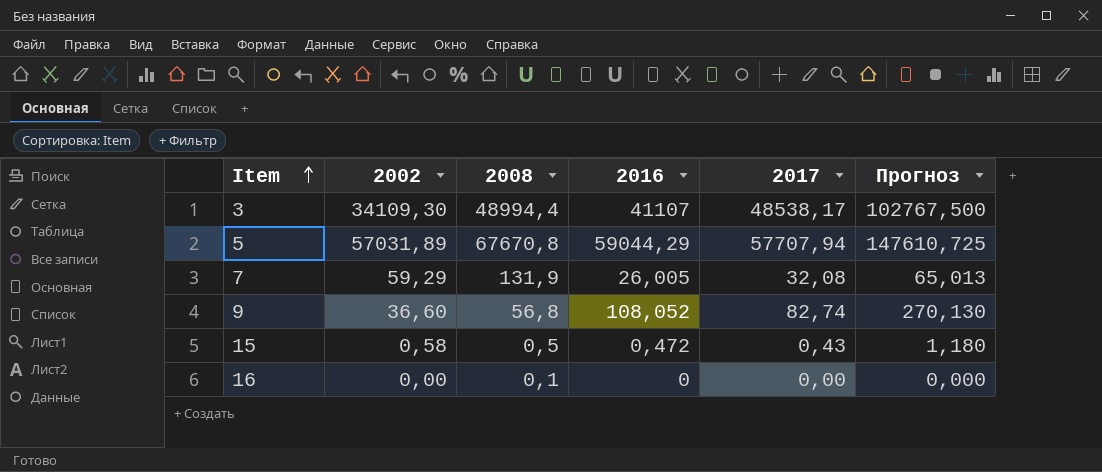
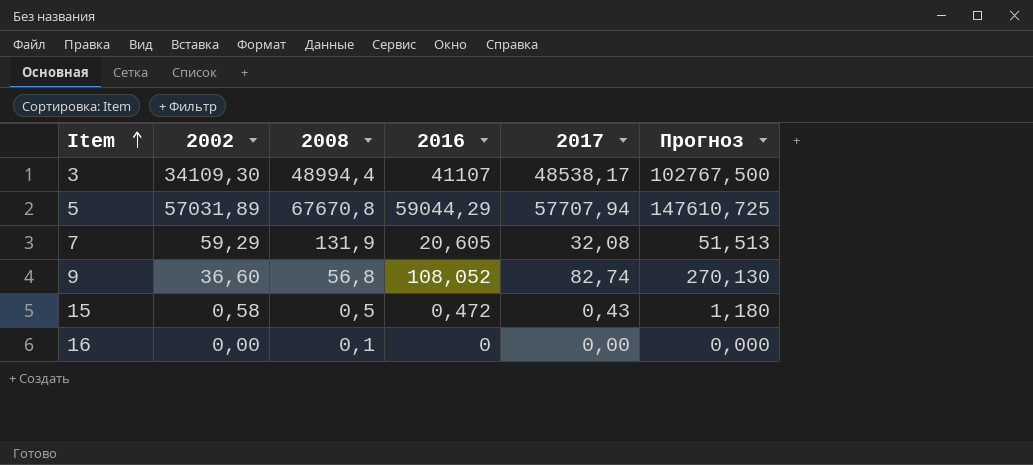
7 | 2016: 26,005 -> 20,605
7 | Прогноз: 65,013 -> 51,513

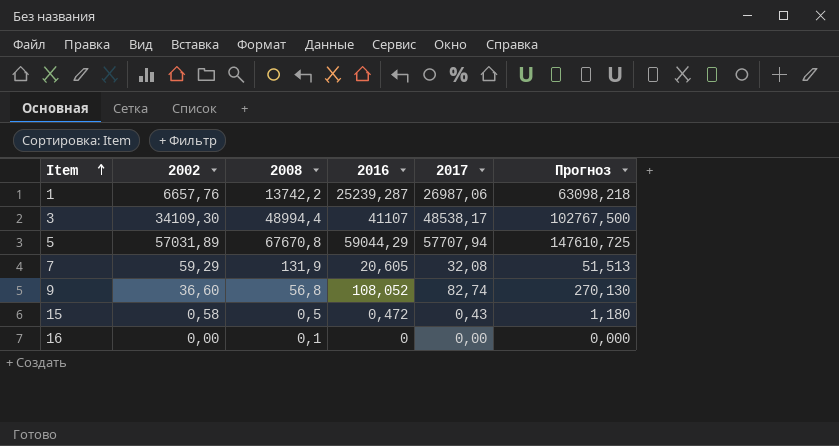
row 1: none -> 6657,76 | 13742,2 | 25239,287 | 26987,06 | 63098,218

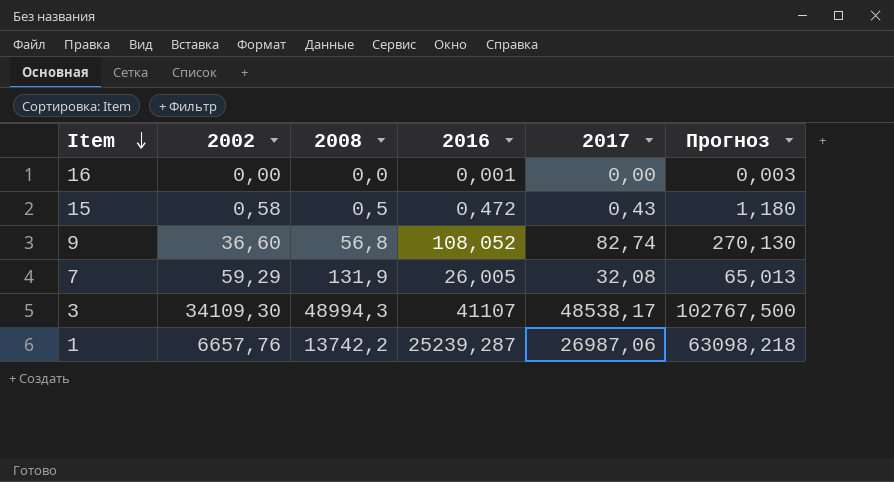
row order: Item ascending -> Item descending
row 5: 57031,89 | 67670,8 | 59044,29 | 57707,94 | 147610,725 -> none
16 | 2008: 0,1 -> 0,0
16 | 2016: 0 -> 0,001
16 | Прогноз: 0,000 -> 0,003
7 | 2016: 20,605 -> 26,005
7 | Прогноз: 51,513 -> 65,013
3 | 2008: 48994,4 -> 48994,3

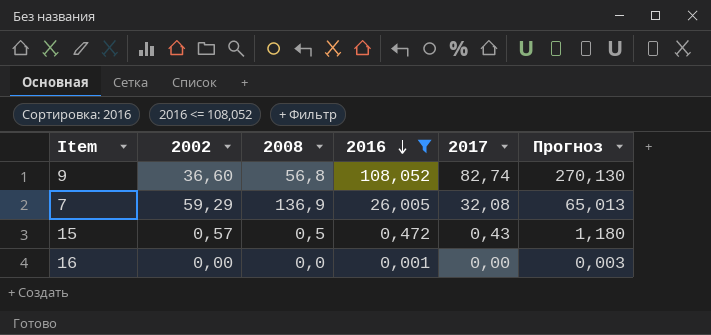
filter: none -> 2016 <= 108,052
row order: Item descending -> 2016 descending
7 | 2008: 131,9 -> 136,9
15 | 2002: 0,58 -> 0,57

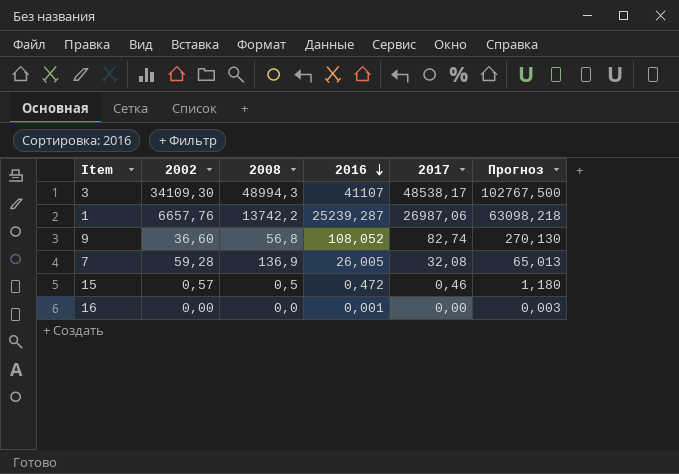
filter: 2016 <= 108,052 -> none
7 | 2002: 59,29 -> 59,28
15 | 2017: 0,43 -> 0,46

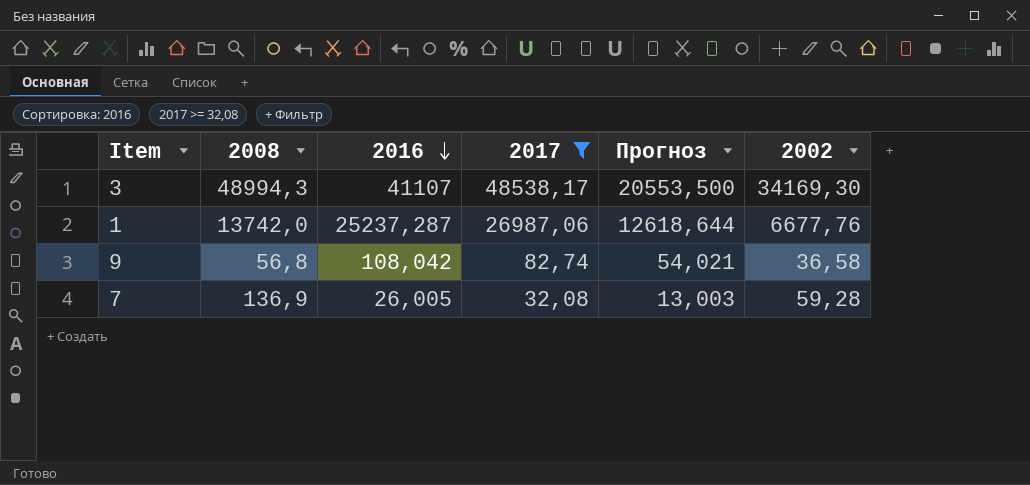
filter: none -> 2017 >= 32,08
column Прогноз | formula: [2016] * 2,5 -> [2016] * 0,5
column 2002 | position: 2 -> 6
3 | 2002: 34109,30 -> 34169,30
1 | 2008: 13742,2 -> 13742,0
1 | 2016: 25239,287 -> 25237,287
1 | 2002: 6657,76 -> 6677,76
9 | 2016: 108,052 -> 108,042
9 | 2002: 36,60 -> 36,58

